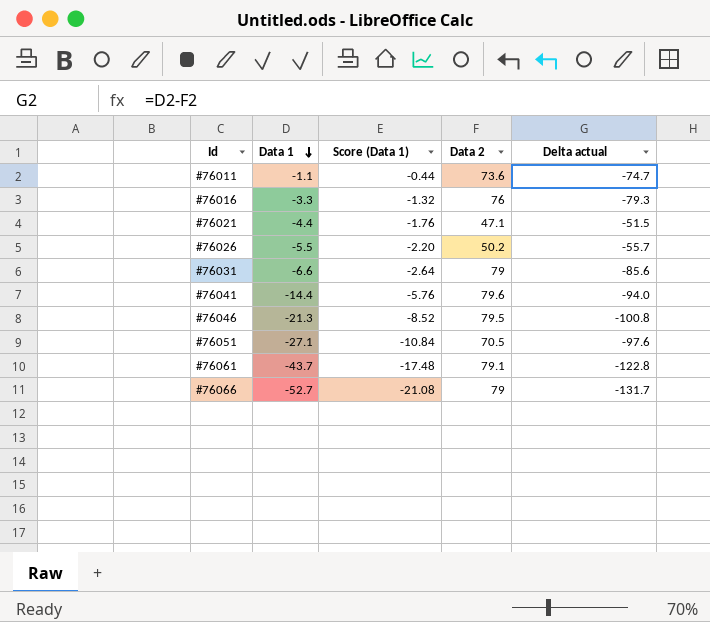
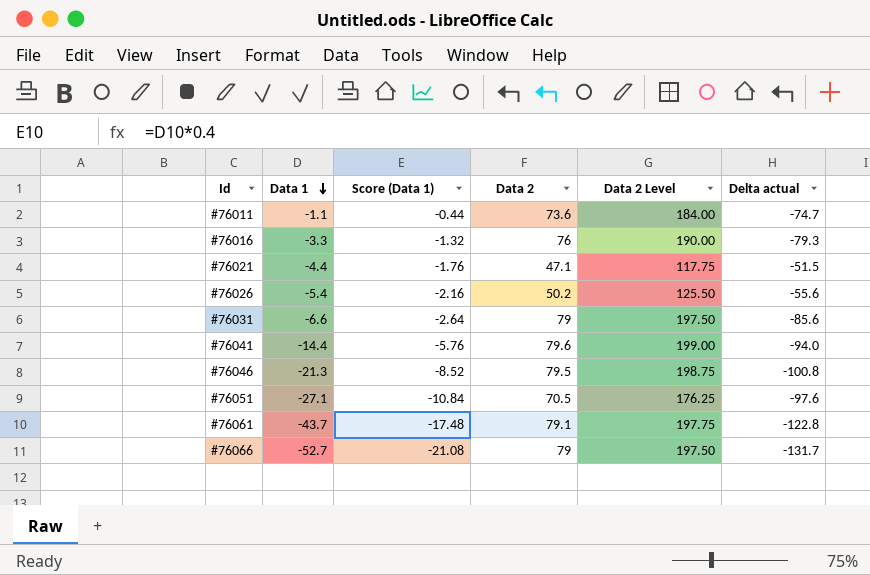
column Data 2 Level | formula: none -> [Data 2] * 2.5
#76026 | Data 1: -5.5 -> -5.4
#76026 | Score (Data 1): -2.20 -> -2.16
#76026 | Delta actual: -55.7 -> -55.6

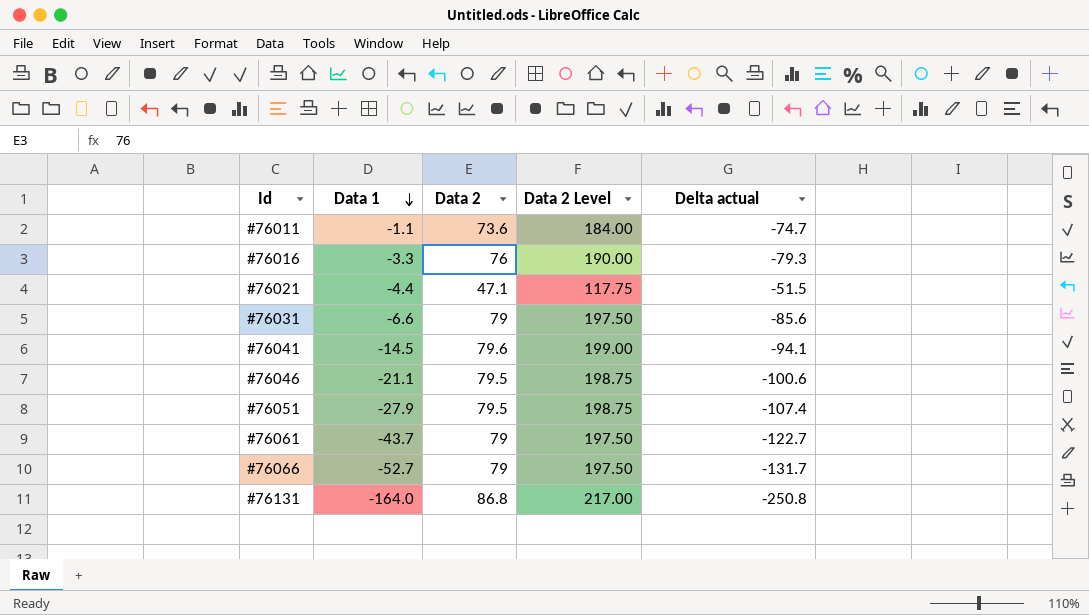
column Score (Data 1) | formula: [Data 1] * 0.4 -> none
row #76026: -5.4 | -2.16 | 50.2 | 125.50 | -55.6 -> none
#76041 | Data 1: -14.4 -> -14.5
#76041 | Delta actual: -94.0 -> -94.1
#76046 | Data 1: -21.3 -> -21.1
#76046 | Delta actual: -100.8 -> -100.6
#76051 | Data 1: -27.1 -> -27.9
#76051 | Data 2: 70.5 -> 79.5
#76051 | Data 2 Level: 176.25 -> 198.75
#76051 | Delta actual: -97.6 -> -107.4
#76061 | Data 2: 79.1 -> 79
#76061 | Data 2 Level: 197.75 -> 197.50
#76061 | Delta actual: -122.8 -> -122.7
row #76131: none -> -164.0 | 86.8 | 217.00 | -250.8

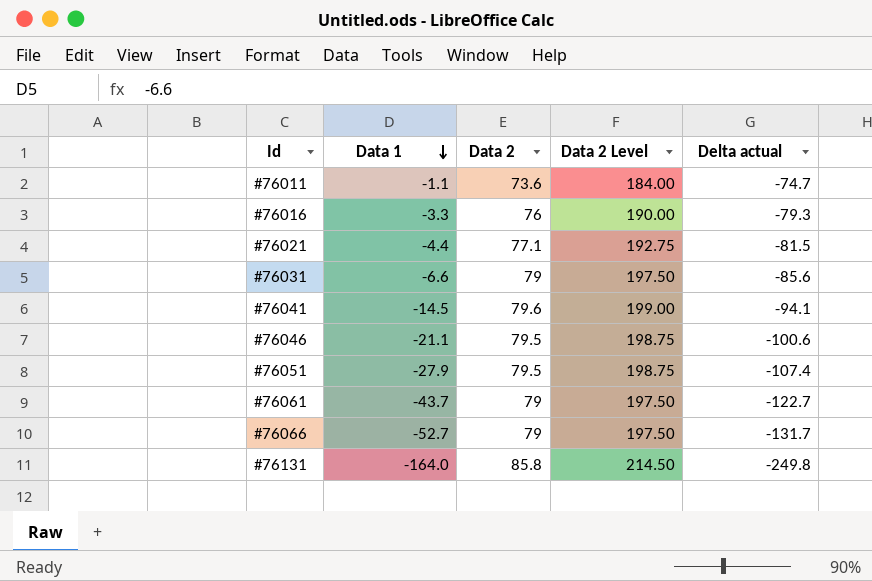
#76021 | Data 2: 47.1 -> 77.1
#76021 | Data 2 Level: 117.75 -> 192.75
#76021 | Delta actual: -51.5 -> -81.5
#76131 | Data 2: 86.8 -> 85.8
#76131 | Data 2 Level: 217.00 -> 214.50
#76131 | Delta actual: -250.8 -> -249.8

